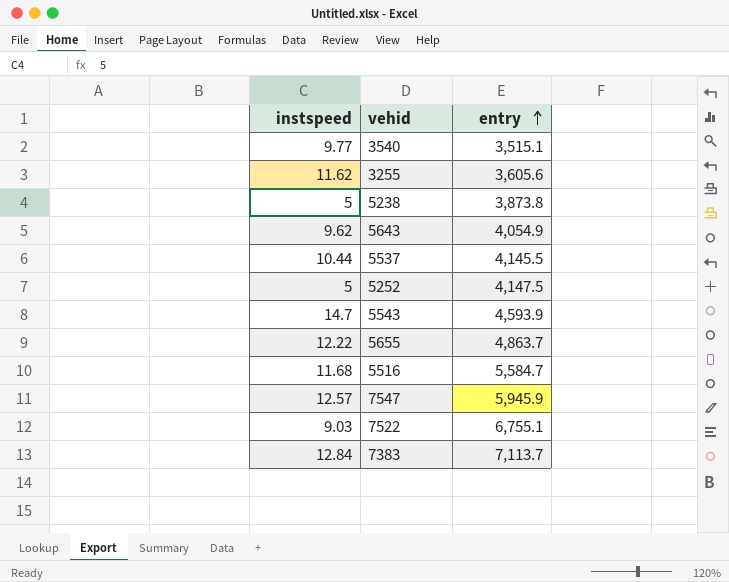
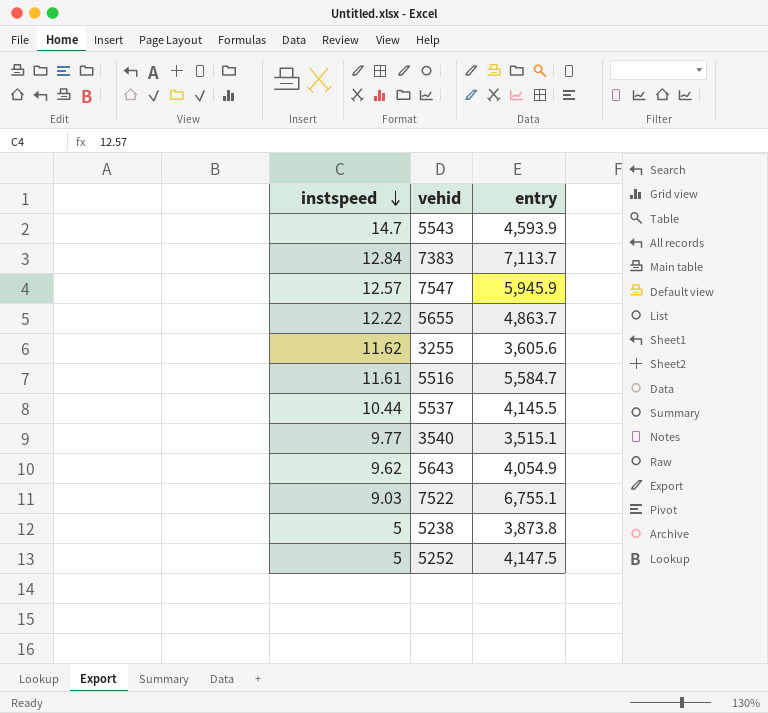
row order: entry ascending -> instspeed descending
5516 | instspeed: 11.68 -> 11.61

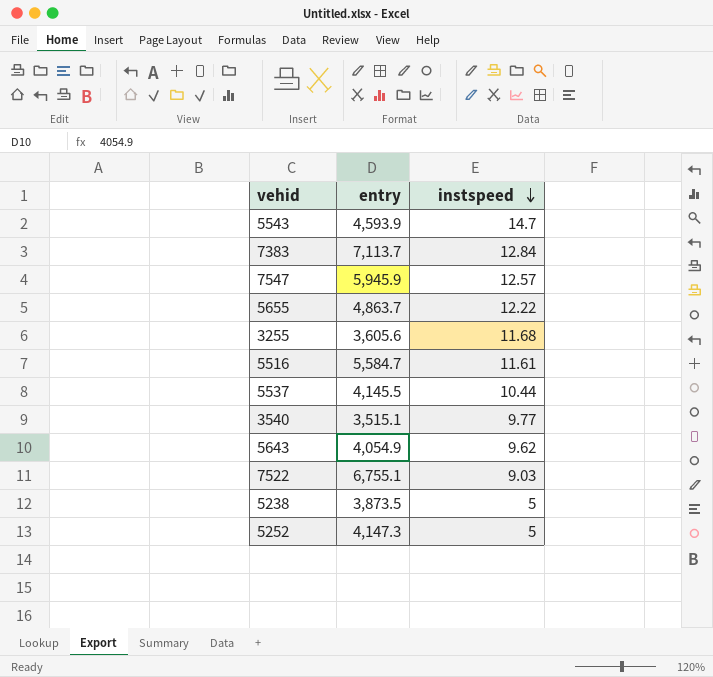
column instspeed | position: 1 -> 3
3255 | instspeed: 11.62 -> 11.68
5238 | entry: 3,873.8 -> 3,873.5
5252 | entry: 4,147.5 -> 4,147.3

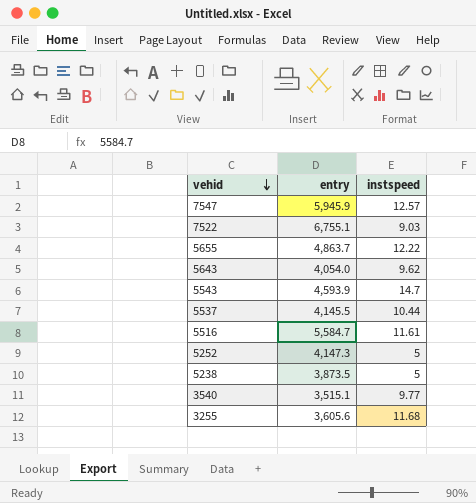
row order: instspeed descending -> vehid descending
row 7383: 7,113.7 | 12.84 -> none
5643 | entry: 4,054.9 -> 4,054.0

